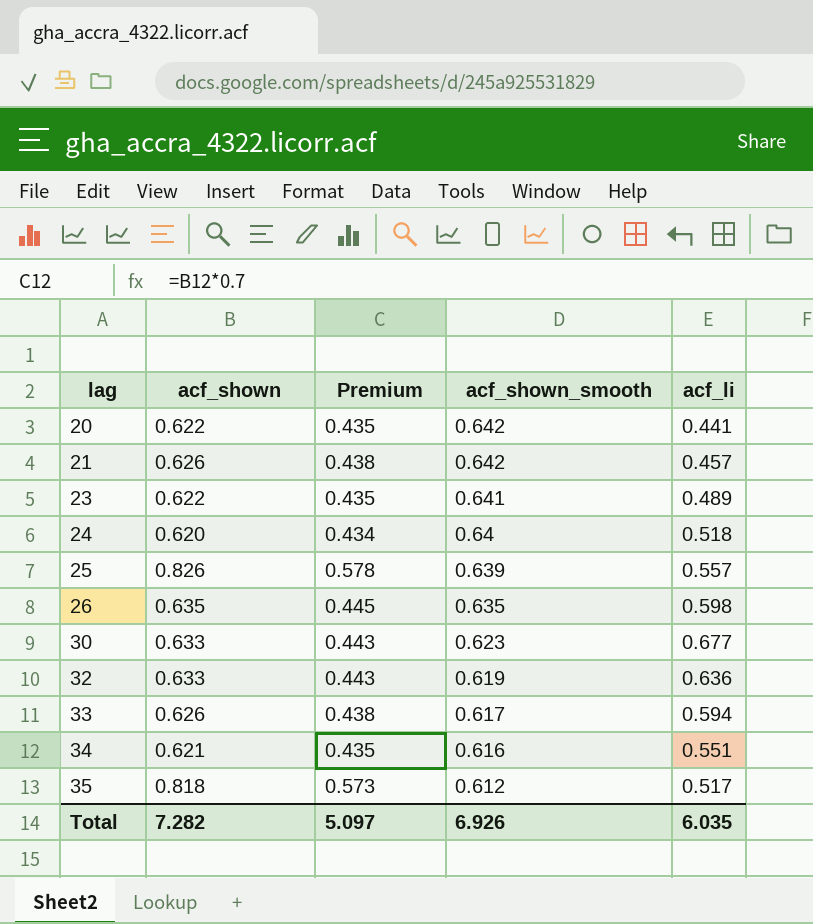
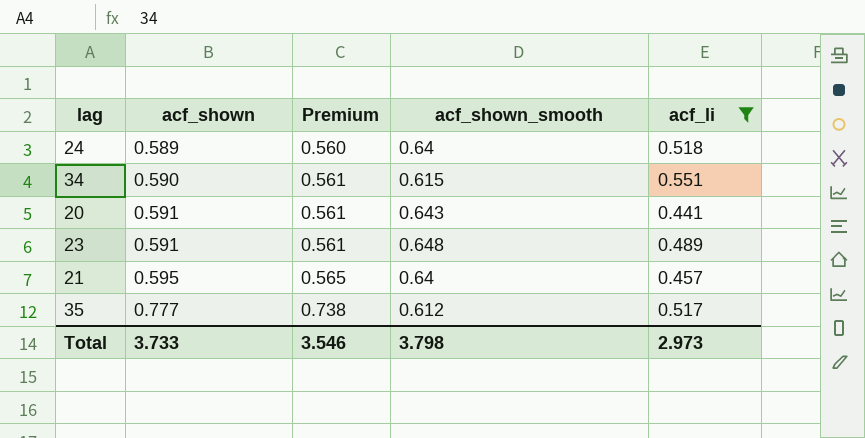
filter: none -> acf_li <= 0.551
row order: lag ascending -> acf_shown ascending
column Premium | formula: [acf_shown] * 0.7 -> [acf_shown] * 0.95
24 | acf_shown: 0.620 -> 0.589
34 | acf_shown: 0.621 -> 0.590
34 | acf_shown_smooth: 0.616 -> 0.615
20 | acf_shown: 0.622 -> 0.591
20 | acf_shown_smooth: 0.642 -> 0.643
23 | acf_shown: 0.622 -> 0.591
23 | acf_shown_smooth: 0.641 -> 0.648
21 | acf_shown: 0.626 -> 0.595
21 | acf_shown_smooth: 0.642 -> 0.64
35 | acf_shown: 0.818 -> 0.777
Total | acf_shown: 7.282 -> 3.733
Total | Premium: 5.097 -> 3.546
Total | acf_shown_smooth: 6.926 -> 3.798
Total | acf_li: 6.035 -> 2.973

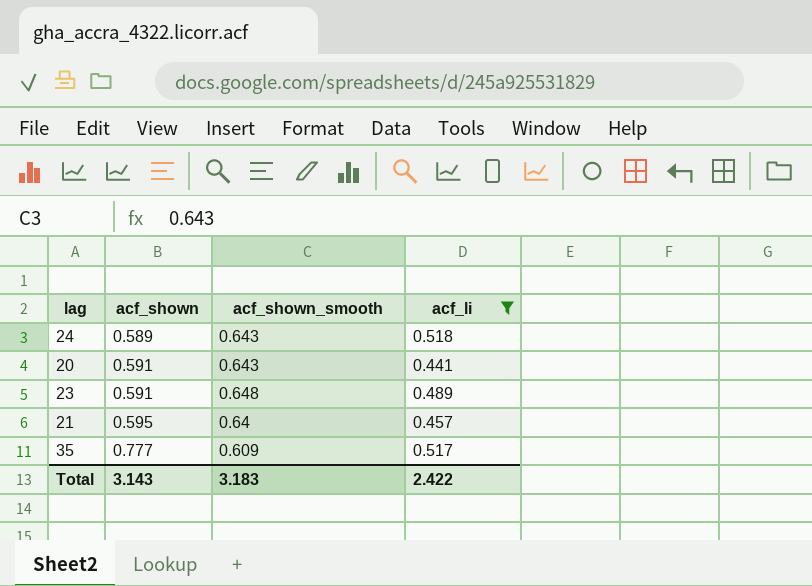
column Premium | formula: [acf_shown] * 0.95 -> none
row 34: 0.590 | 0.561 | 0.615 | 0.551 -> none
24 | acf_shown_smooth: 0.64 -> 0.643
35 | acf_shown_smooth: 0.612 -> 0.609
Total | acf_shown: 3.733 -> 3.143
Total | acf_shown_smooth: 3.798 -> 3.183
Total | acf_li: 2.973 -> 2.422

